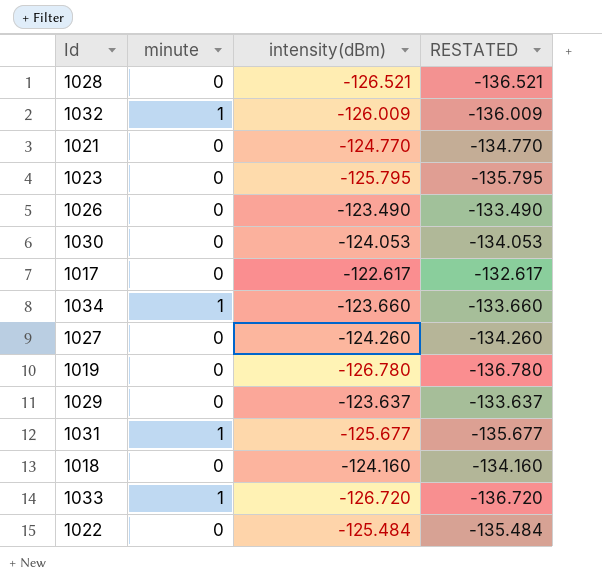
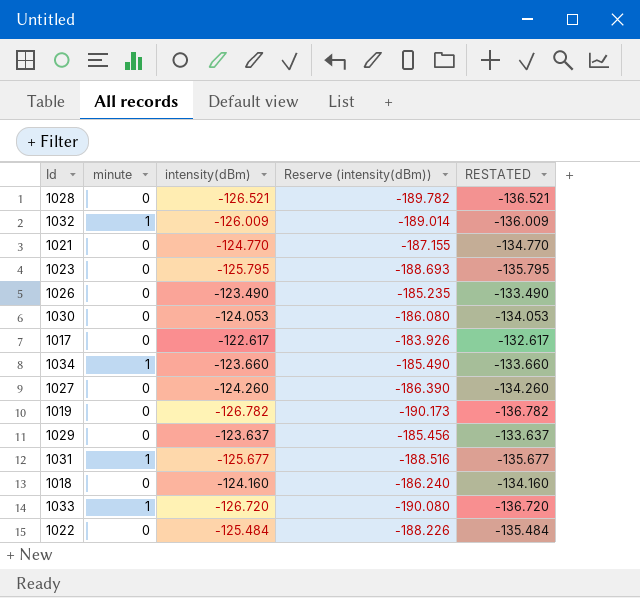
column Reserve (intensity(dBm)) | formula: none -> [intensity(dBm)] * 1.5
1019 | intensity(dBm): -126.780 -> -126.782
1019 | RESTATED: -136.780 -> -136.782

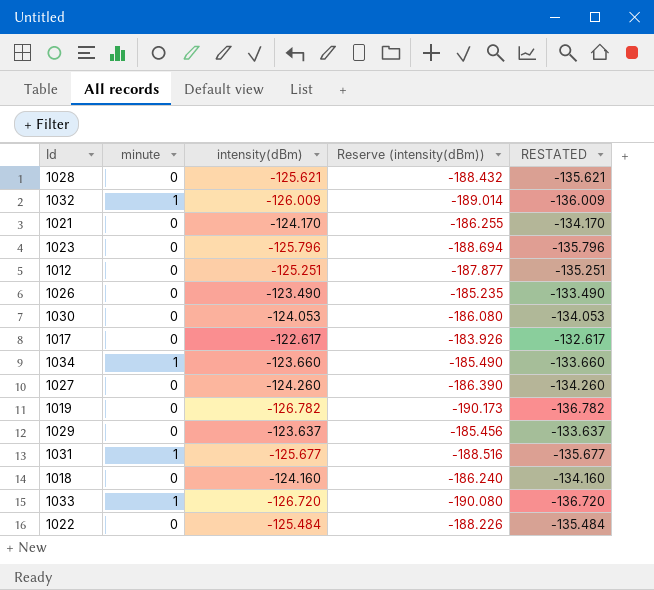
1028 | intensity(dBm): -126.521 -> -125.621
1028 | Reserve (intensity(dBm)): -189.782 -> -188.432
1028 | RESTATED: -136.521 -> -135.621
1021 | intensity(dBm): -124.770 -> -124.170
1021 | Reserve (intensity(dBm)): -187.155 -> -186.255
1021 | RESTATED: -134.770 -> -134.170
1023 | intensity(dBm): -125.795 -> -125.796
1023 | Reserve (intensity(dBm)): -188.693 -> -188.694
1023 | RESTATED: -135.795 -> -135.796
row 1012: none -> 0 | -125.251 | -187.877 | -135.251

